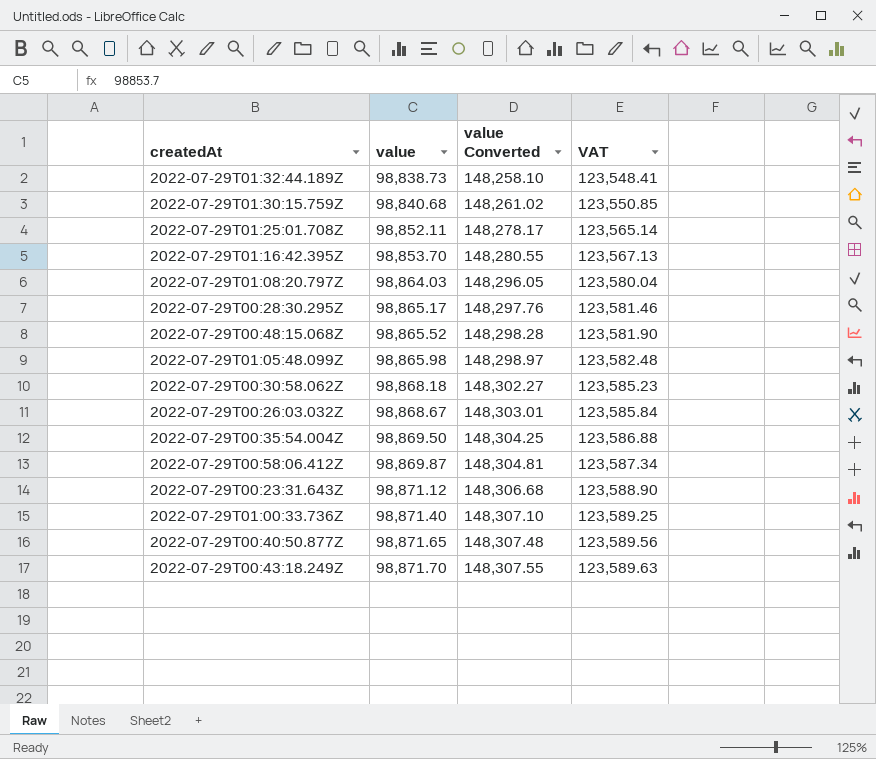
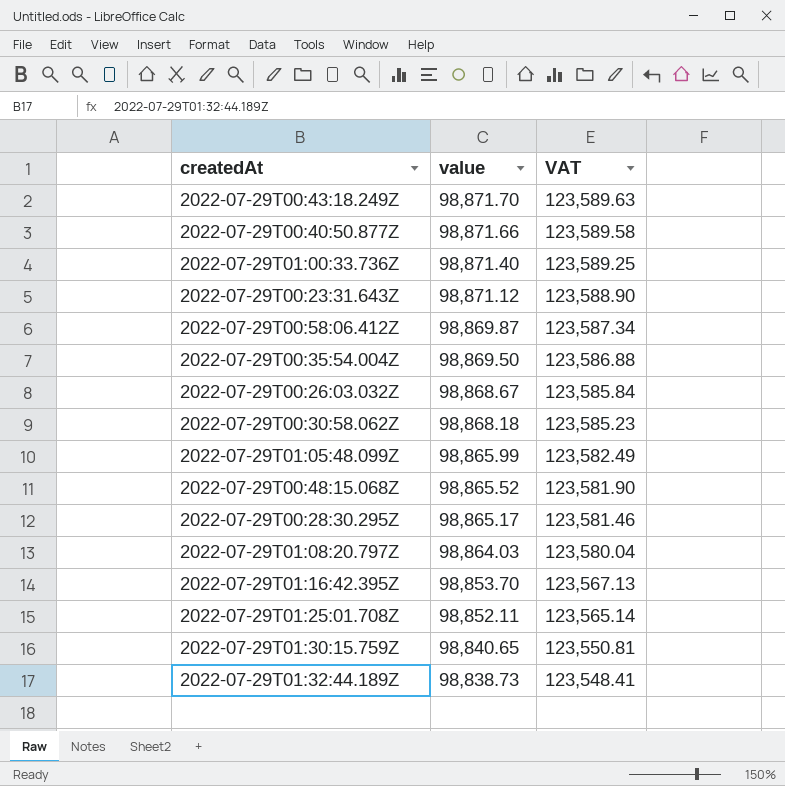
row order: value ascending -> value descending
column value Converted | formula: [value] * 1.5 -> none
2022-07-29T00:40:50.877Z | value: 98,871.65 -> 98,871.66
2022-07-29T00:40:50.877Z | VAT: 123,589.56 -> 123,589.58
2022-07-29T01:05:48.099Z | value: 98,865.98 -> 98,865.99
2022-07-29T01:05:48.099Z | VAT: 123,582.48 -> 123,582.49
2022-07-29T01:30:15.759Z | value: 98,840.68 -> 98,840.65
2022-07-29T01:30:15.759Z | VAT: 123,550.85 -> 123,550.81

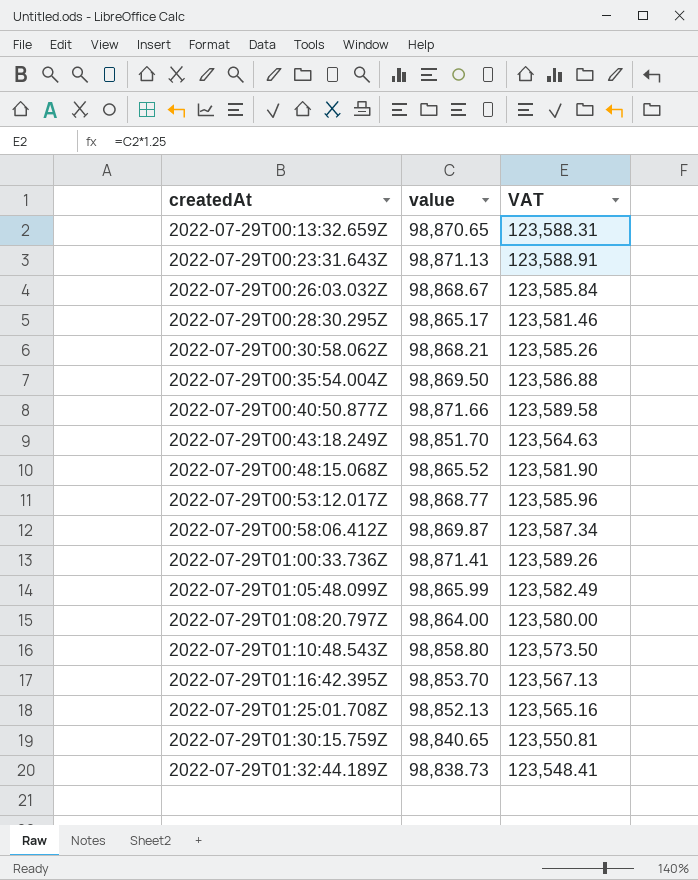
row order: value descending -> createdAt ascending
row 2022-07-29T00:13:32.659Z: none -> 98,870.65 | 123,588.31
2022-07-29T00:23:31.643Z | value: 98,871.12 -> 98,871.13
2022-07-29T00:23:31.643Z | VAT: 123,588.90 -> 123,588.91
2022-07-29T00:30:58.062Z | value: 98,868.18 -> 98,868.21
2022-07-29T00:30:58.062Z | VAT: 123,585.23 -> 123,585.26
2022-07-29T00:43:18.249Z | value: 98,871.70 -> 98,851.70
2022-07-29T00:43:18.249Z | VAT: 123,589.63 -> 123,564.63
row 2022-07-29T00:53:12.017Z: none -> 98,868.77 | 123,585.96
2022-07-29T01:00:33.736Z | value: 98,871.40 -> 98,871.41
2022-07-29T01:00:33.736Z | VAT: 123,589.25 -> 123,589.26
2022-07-29T01:08:20.797Z | value: 98,864.03 -> 98,864.00
2022-07-29T01:08:20.797Z | VAT: 123,580.04 -> 123,580.00
row 2022-07-29T01:10:48.543Z: none -> 98,858.80 | 123,573.50
2022-07-29T01:25:01.708Z | value: 98,852.11 -> 98,852.13
2022-07-29T01:25:01.708Z | VAT: 123,565.14 -> 123,565.16

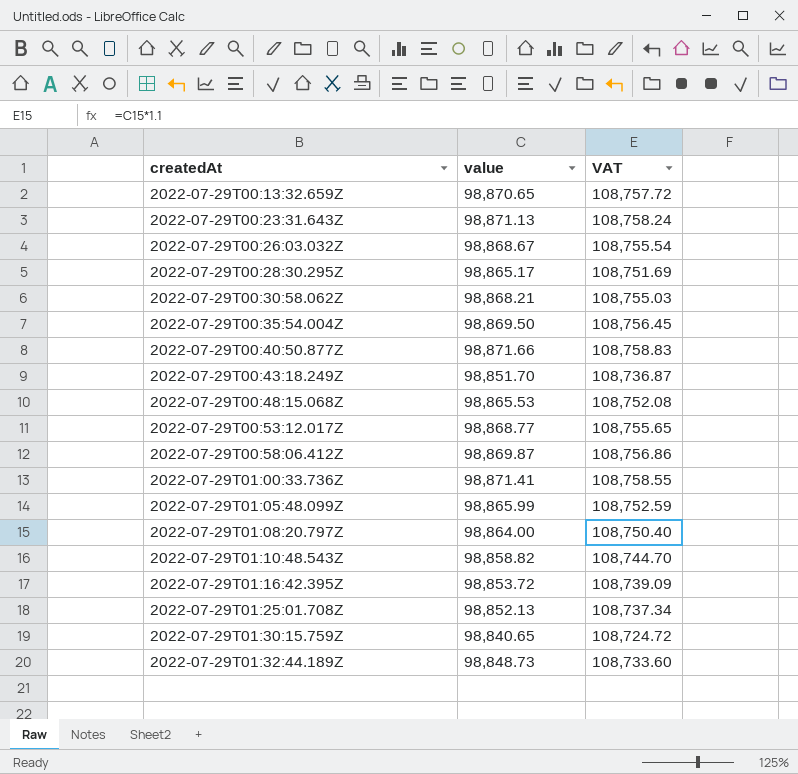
column VAT | formula: [value] * 1.25 -> [value] * 1.1
2022-07-29T00:48:15.068Z | value: 98,865.52 -> 98,865.53
2022-07-29T01:10:48.543Z | value: 98,858.80 -> 98,858.82
2022-07-29T01:16:42.395Z | value: 98,853.70 -> 98,853.72
2022-07-29T01:32:44.189Z | value: 98,838.73 -> 98,848.73

